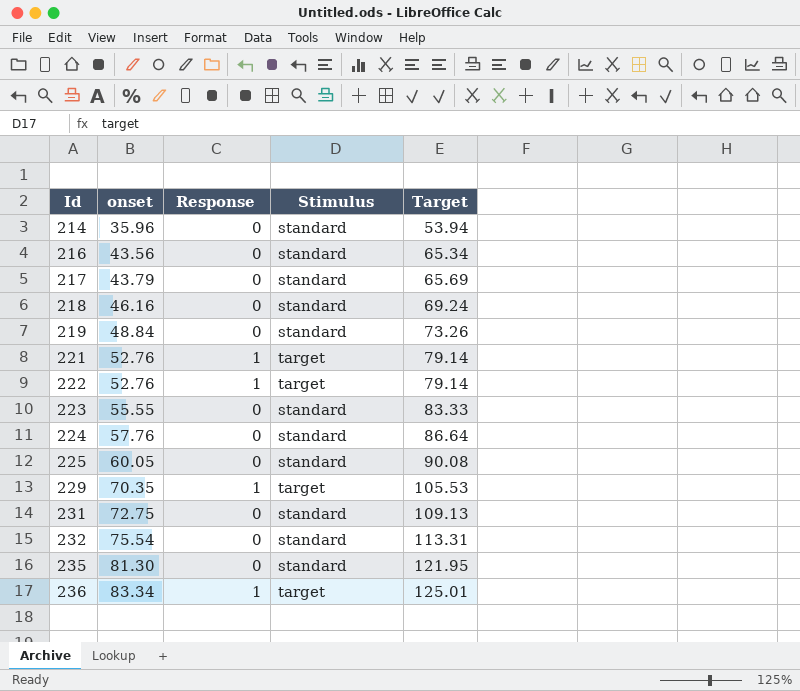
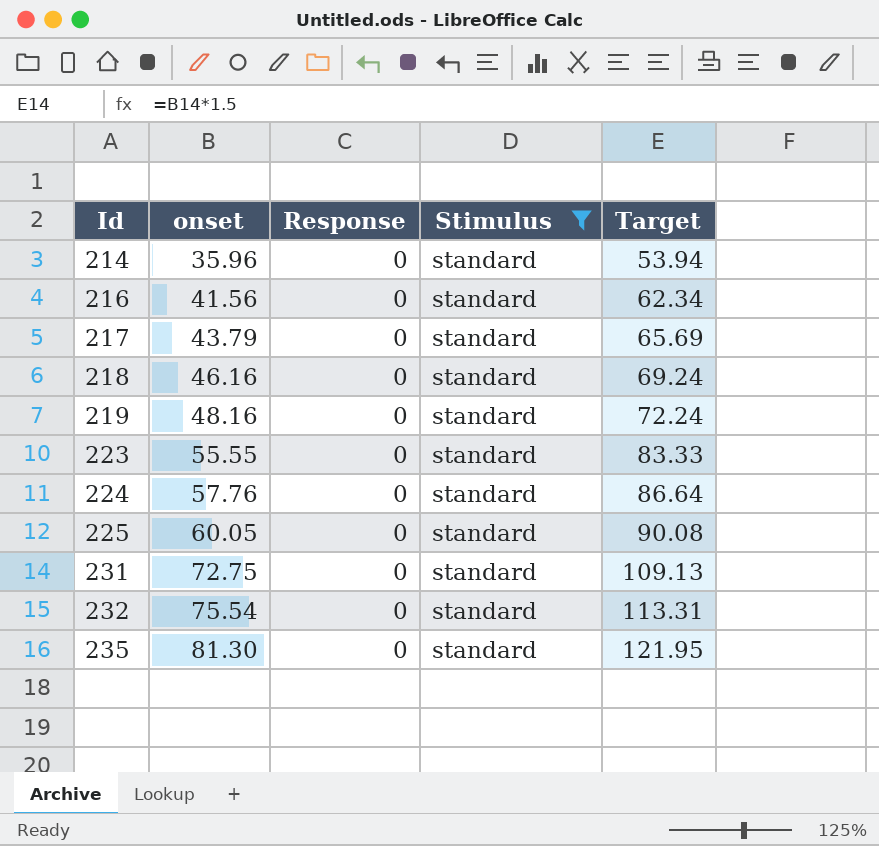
filter: none -> Stimulus = standard
216 | onset: 43.56 -> 41.56
216 | Target: 65.34 -> 62.34
219 | onset: 48.84 -> 48.16
219 | Target: 73.26 -> 72.24

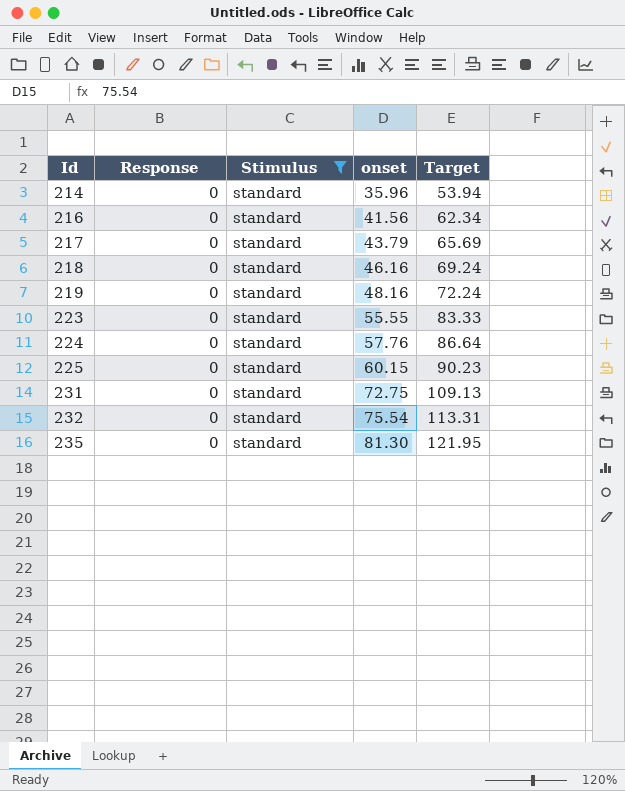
column onset | position: 2 -> 4
225 | onset: 60.05 -> 60.15
225 | Target: 90.08 -> 90.23

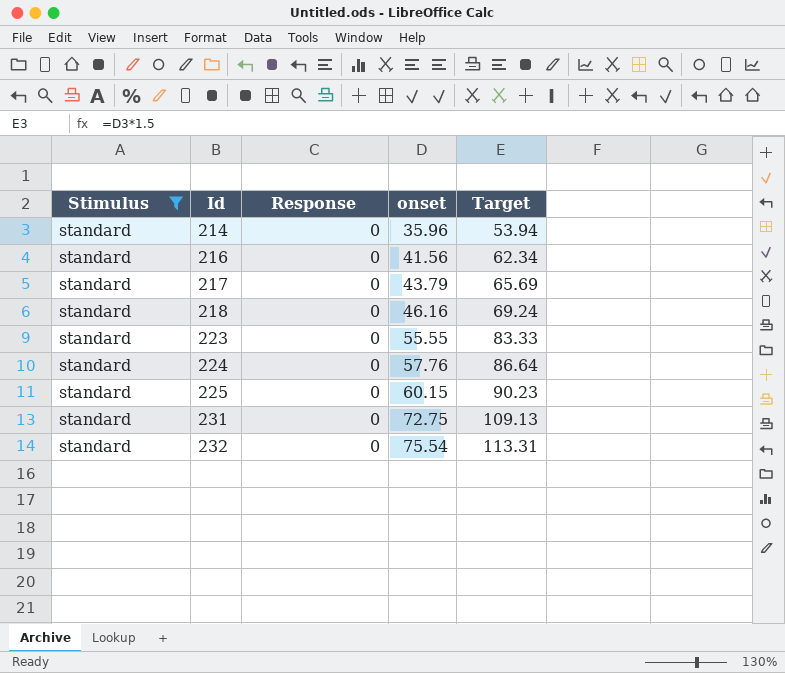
column Stimulus | position: 3 -> 1
row 219: 0 | standard | 48.16 | 72.24 -> none
row 235: 0 | standard | 81.30 | 121.95 -> none

